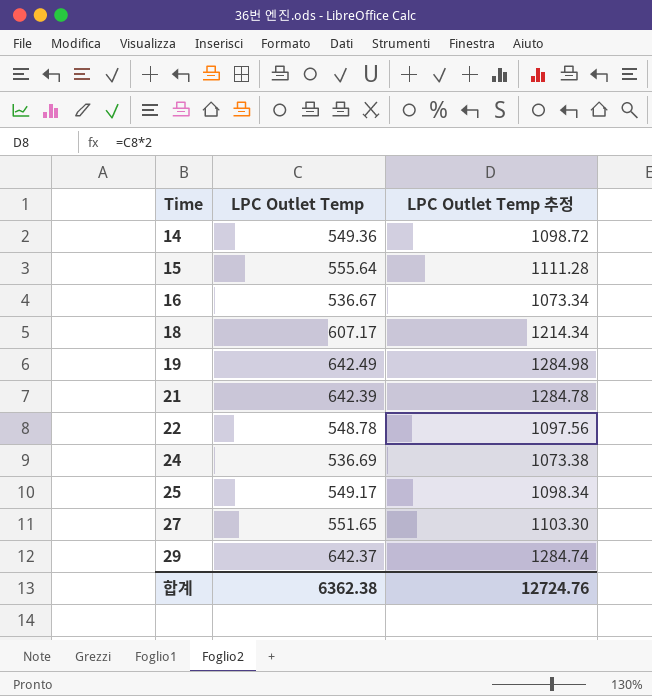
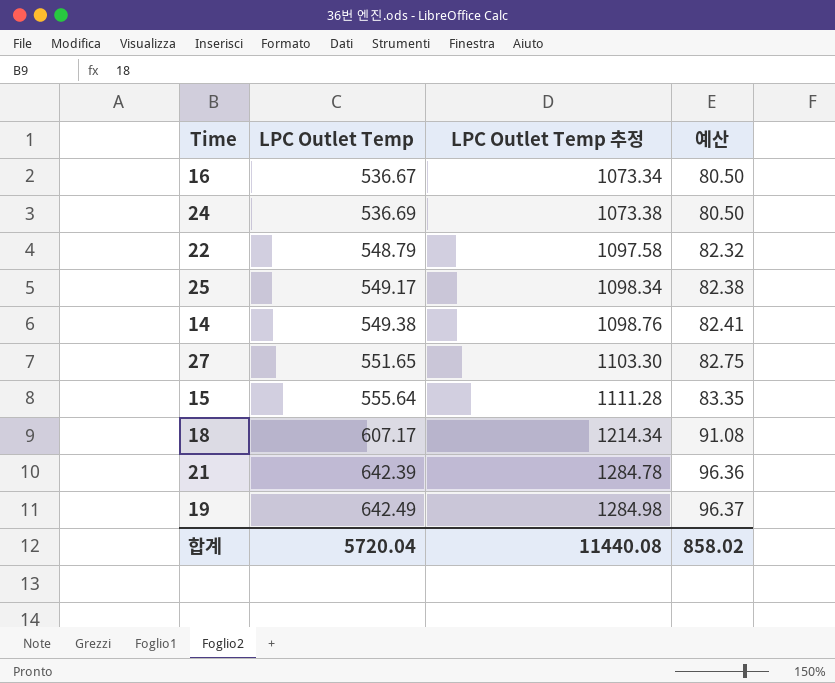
row order: Time ascending -> LPC Outlet Temp ascending
column 예산 | formula: none -> [LPC Outlet Temp] * 0.15
row 29: 642.37 | 1284.74 -> none
22 | LPC Outlet Temp: 548.78 -> 548.79
22 | LPC Outlet Temp 추정: 1097.56 -> 1097.58
14 | LPC Outlet Temp: 549.36 -> 549.38
14 | LPC Outlet Temp 추정: 1098.72 -> 1098.76
합계 | LPC Outlet Temp: 6362.38 -> 5720.04
합계 | LPC Outlet Temp 추정: 12724.76 -> 11440.08

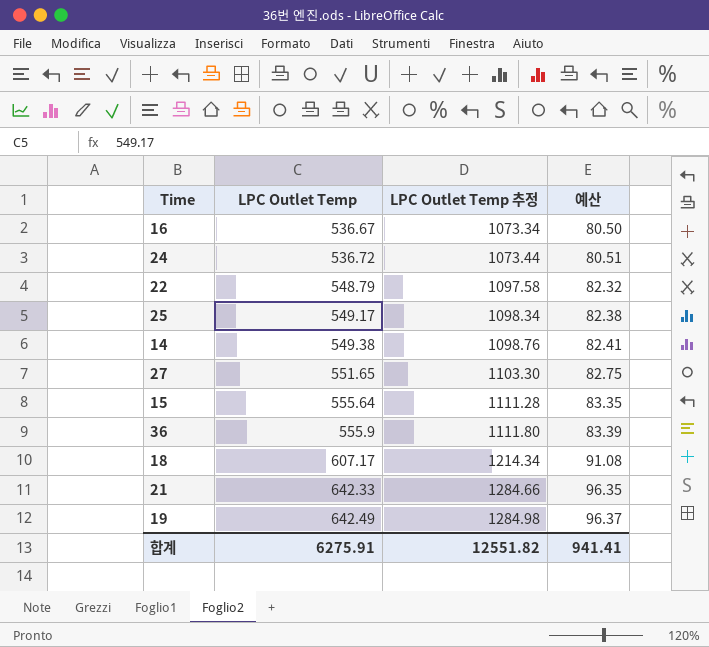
24 | LPC Outlet Temp: 536.69 -> 536.72
24 | LPC Outlet Temp 추정: 1073.38 -> 1073.44
24 | 예산: 80.50 -> 80.51
row 36: none -> 555.9 | 1111.80 | 83.39
21 | LPC Outlet Temp: 642.39 -> 642.33
21 | LPC Outlet Temp 추정: 1284.78 -> 1284.66
21 | 예산: 96.36 -> 96.35
합계 | LPC Outlet Temp: 5720.04 -> 6275.91
합계 | LPC Outlet Temp 추정: 11440.08 -> 12551.82
합계 | 예산: 858.02 -> 941.41

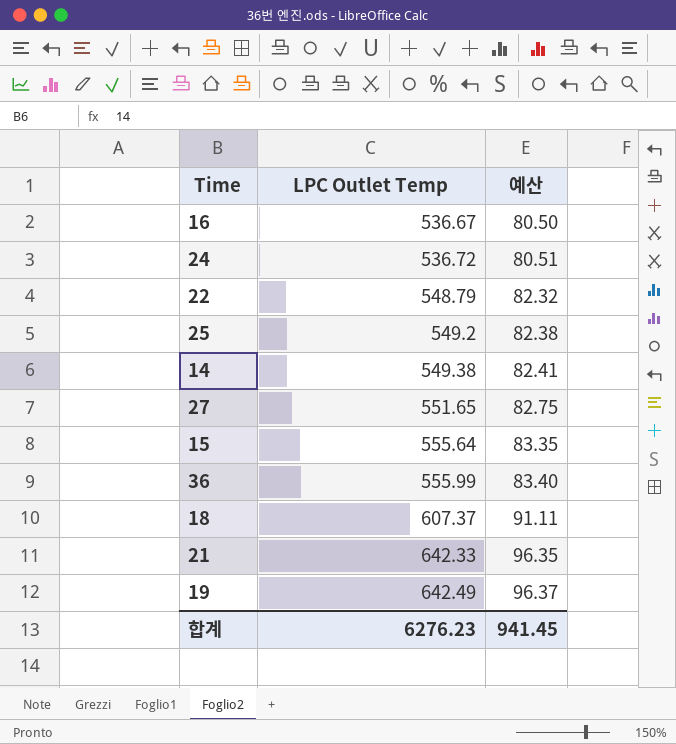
column LPC Outlet Temp 추정 | formula: [LPC Outlet Temp] * 2 -> none
25 | LPC Outlet Temp: 549.17 -> 549.2
36 | LPC Outlet Temp: 555.9 -> 555.99
36 | 예산: 83.39 -> 83.40
18 | LPC Outlet Temp: 607.17 -> 607.37
18 | 예산: 91.08 -> 91.11
합계 | LPC Outlet Temp: 6275.91 -> 6276.23
합계 | 예산: 941.41 -> 941.45

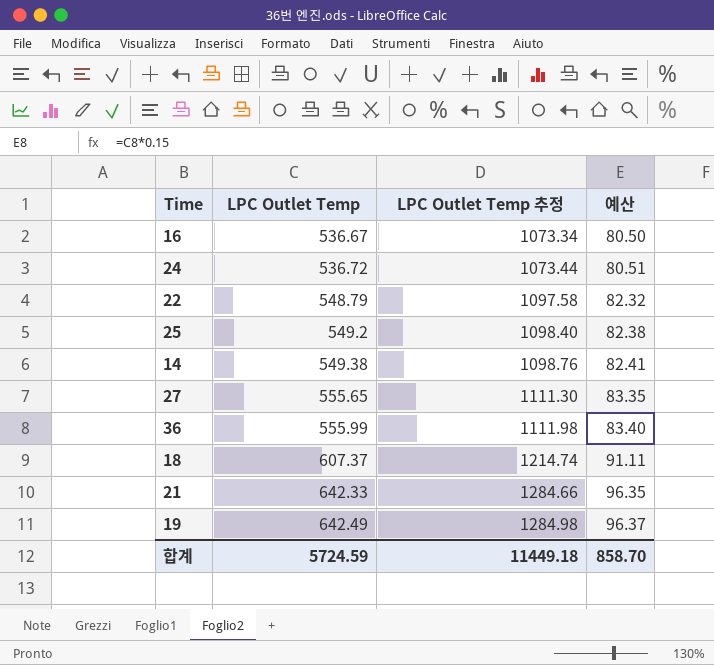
column LPC Outlet Temp 추정 | formula: none -> [LPC Outlet Temp] * 2
row 15: 555.64 | 83.35 -> none
27 | LPC Outlet Temp: 551.65 -> 555.65
27 | 예산: 82.75 -> 83.35
합계 | LPC Outlet Temp: 6276.23 -> 5724.59
합계 | 예산: 941.45 -> 858.70

